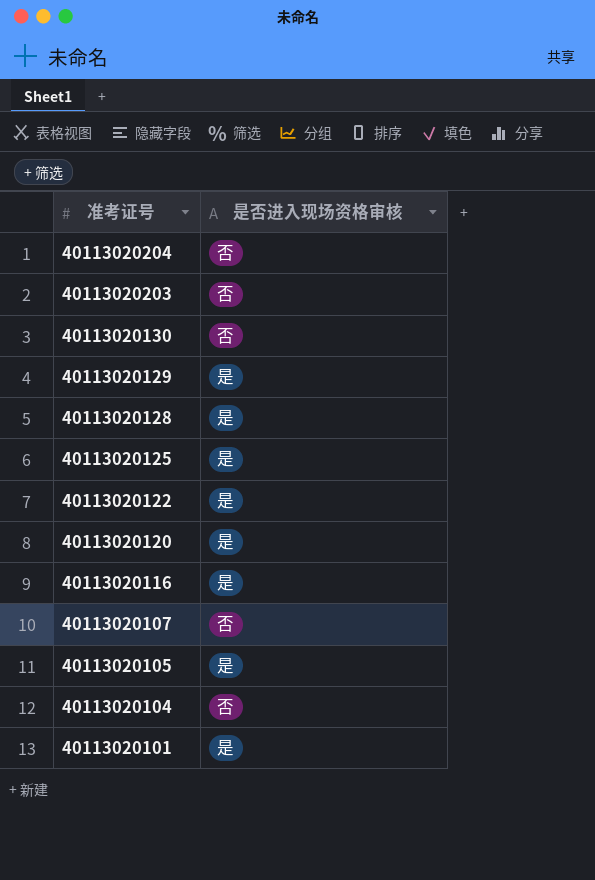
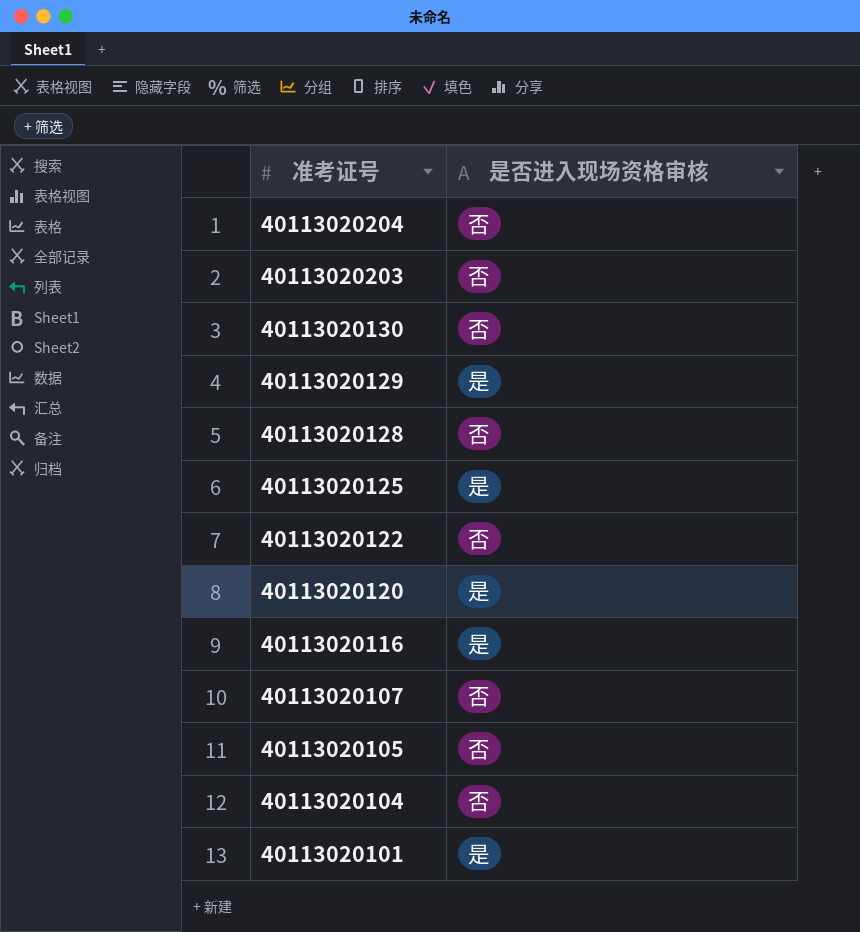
40113020128 | 是否进入现场资格审核: 是 -> 否
40113020122 | 是否进入现场资格审核: 是 -> 否
40113020105 | 是否进入现场资格审核: 是 -> 否

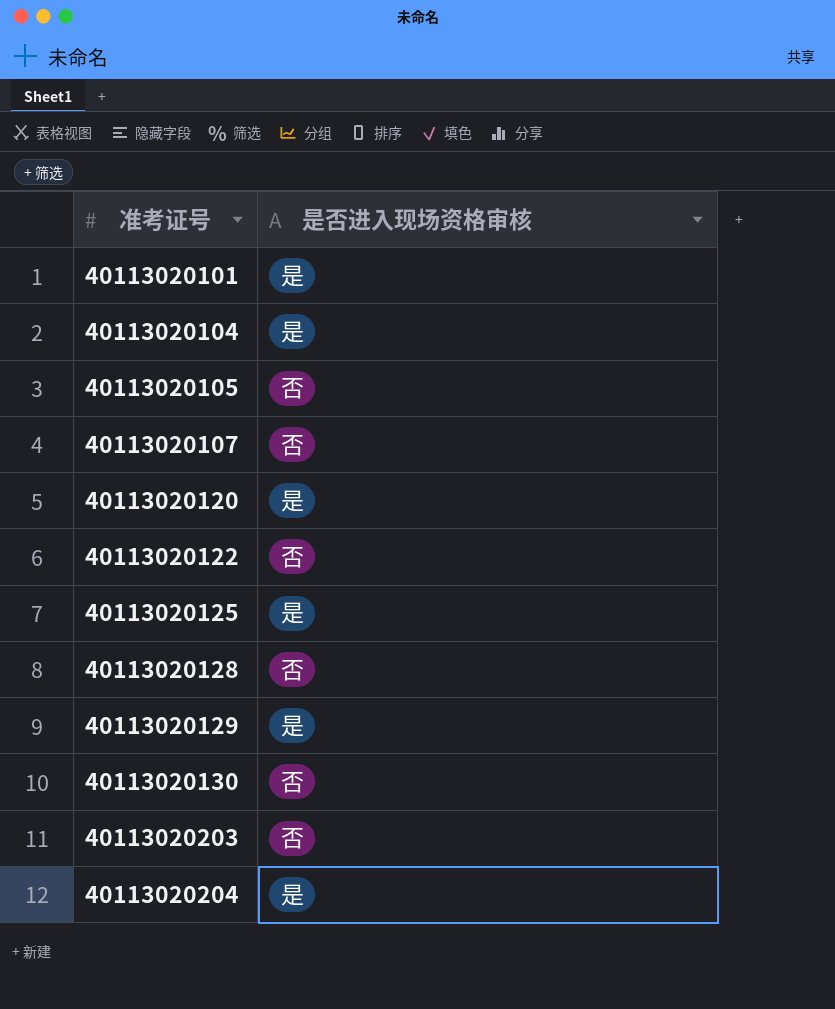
row order: 准考证号 descending -> 准考证号 ascending
row 40113020116: 是 -> none
40113020104 | 是否进入现场资格审核: 否 -> 是
40113020204 | 是否进入现场资格审核: 否 -> 是

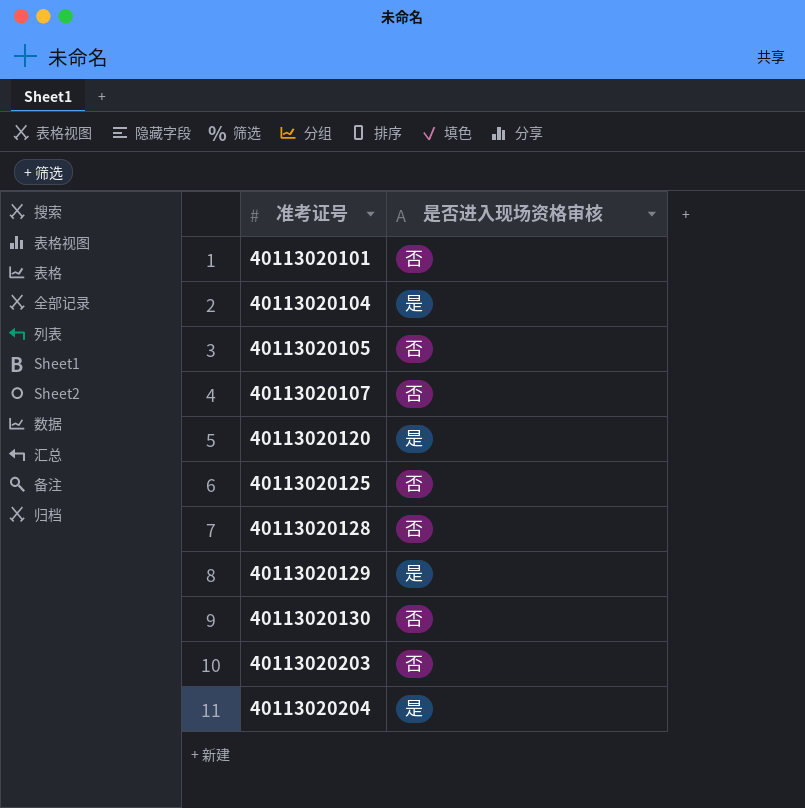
row 40113020122: 否 -> none
40113020101 | 是否进入现场资格审核: 是 -> 否
40113020125 | 是否进入现场资格审核: 是 -> 否

